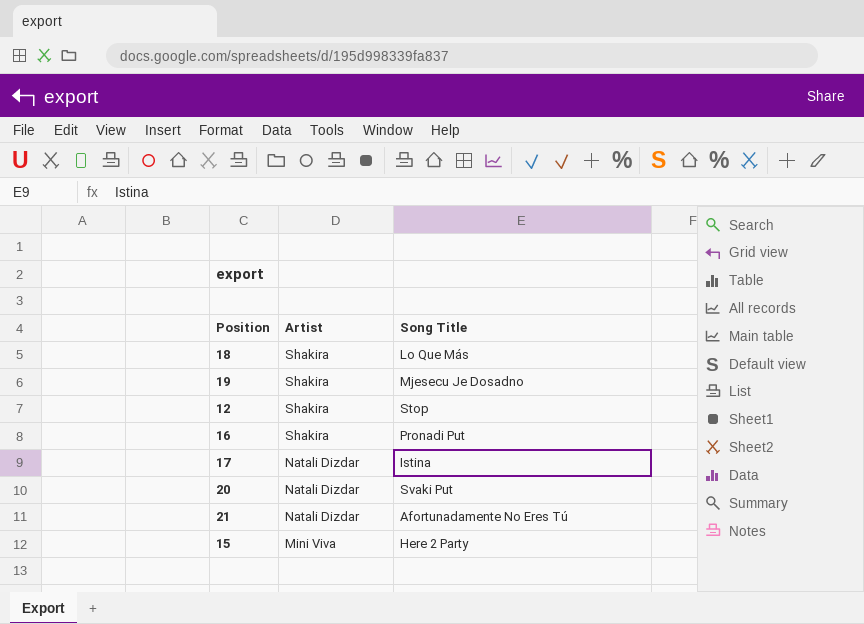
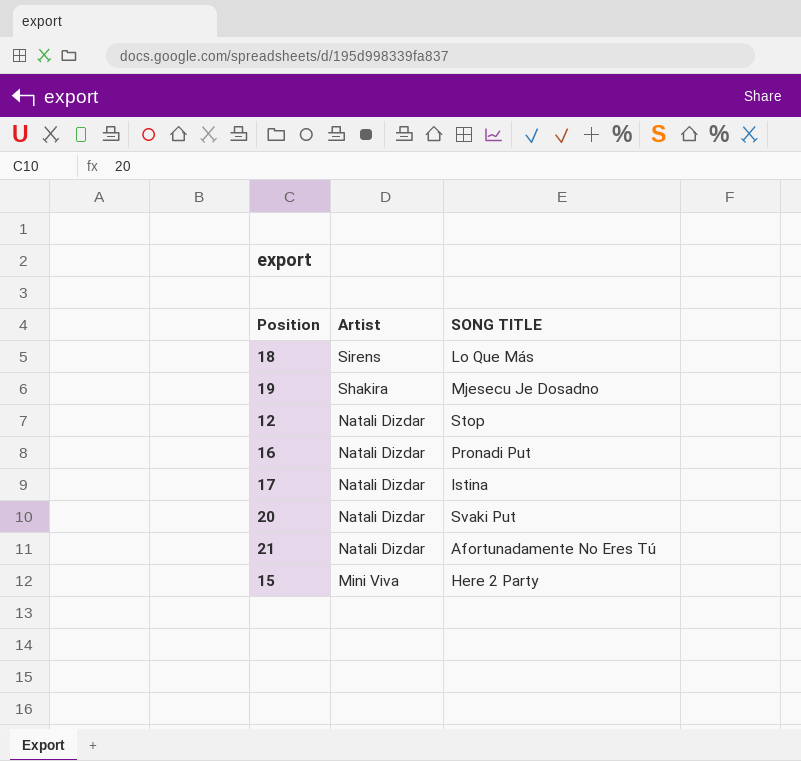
column name: Song Title -> SONG TITLE
18 | Artist: Shakira -> Sirens
12 | Artist: Shakira -> Natali Dizdar
16 | Artist: Shakira -> Natali Dizdar

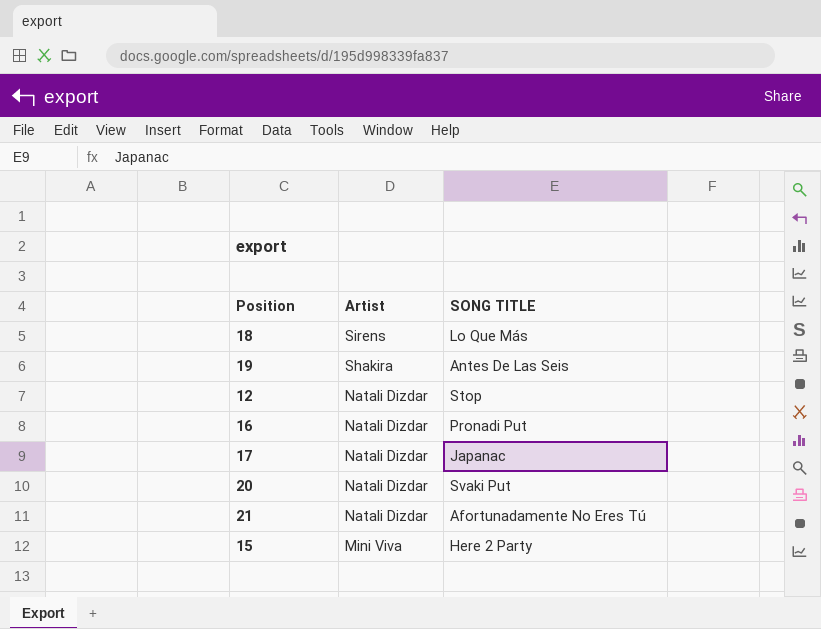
19 | SONG TITLE: Mjesecu Je Dosadno -> Antes De Las Seis
17 | SONG TITLE: Istina -> Japanac

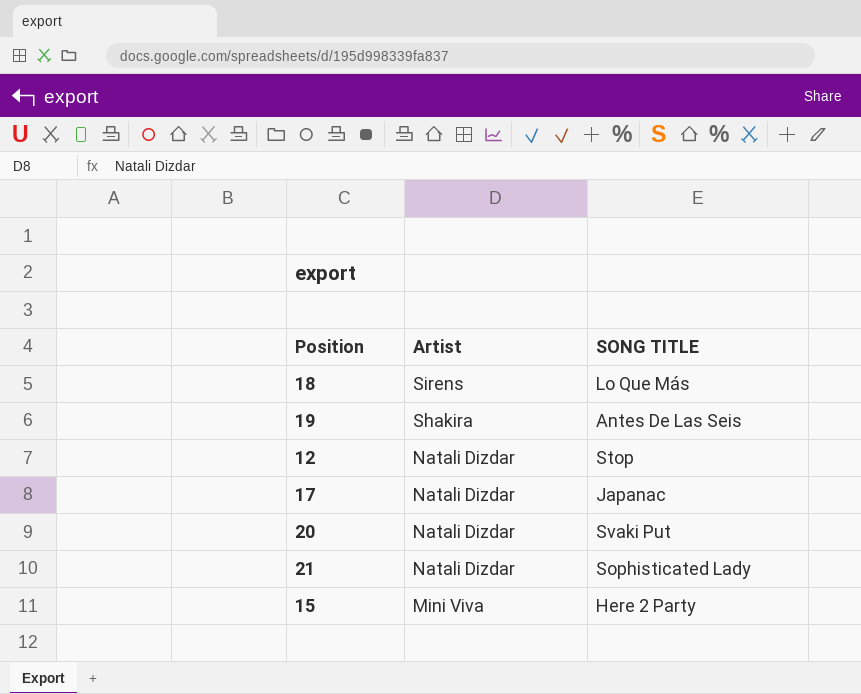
row 16: Natali Dizdar | Pronadi Put -> none
21 | SONG TITLE: Afortunadamente No Eres Tú -> Sophisticated Lady

